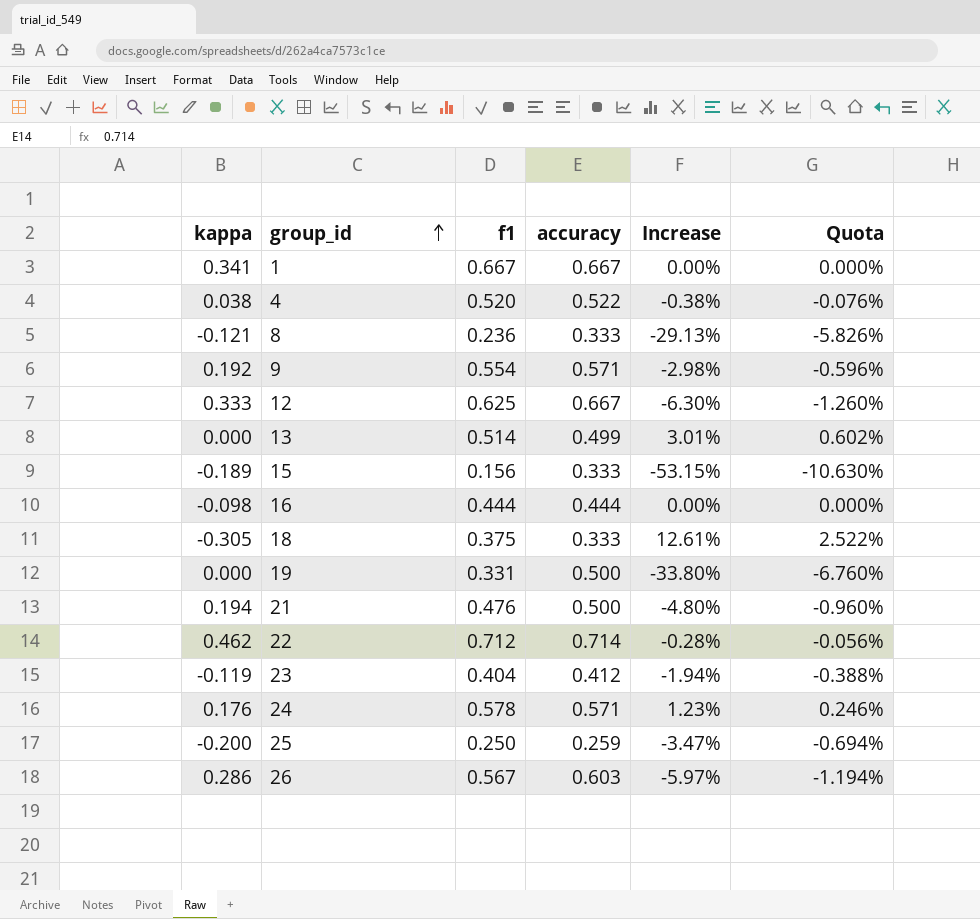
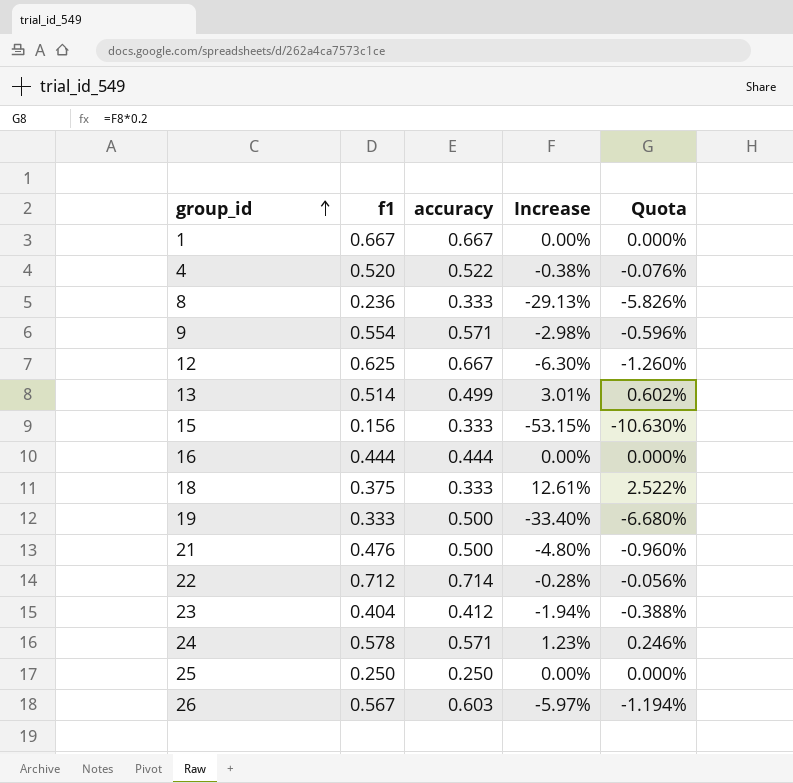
column kappa | position: 1 -> none
19 | f1: 0.331 -> 0.333
19 | Increase: -33.80% -> -33.40%
19 | Quota: -6.760% -> -6.680%
25 | accuracy: 0.259 -> 0.250
25 | Increase: -3.47% -> 0.00%
25 | Quota: -0.694% -> 0.000%

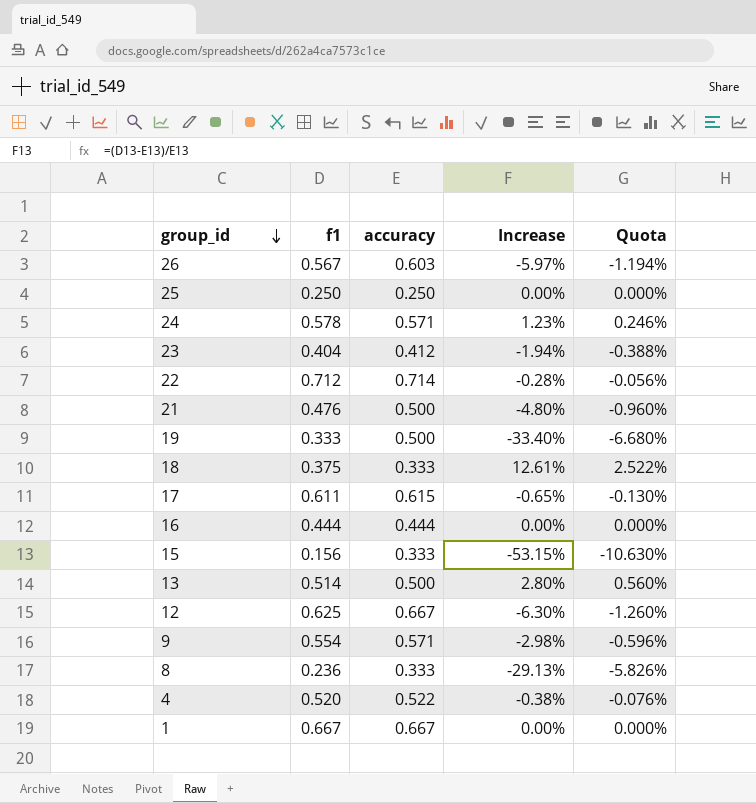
row order: group_id ascending -> group_id descending
row 17: none -> 0.611 | 0.615 | -0.65% | -0.130%
13 | accuracy: 0.499 -> 0.500
13 | Increase: 3.01% -> 2.80%
13 | Quota: 0.602% -> 0.560%

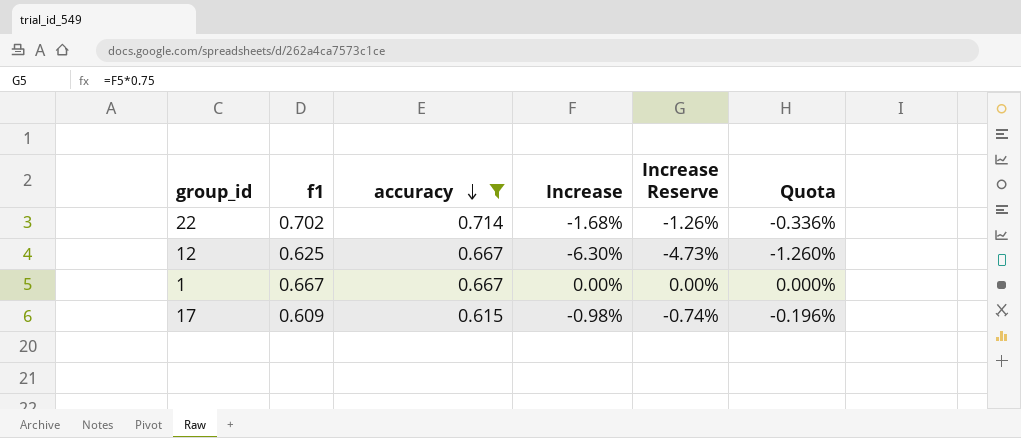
filter: none -> accuracy >= 0.615
row order: group_id descending -> accuracy descending
column Increase Reserve | formula: none -> [Increase] * 0.75
22 | f1: 0.712 -> 0.702
22 | Increase: -0.28% -> -1.68%
22 | Quota: -0.056% -> -0.336%
17 | f1: 0.611 -> 0.609
17 | Increase: -0.65% -> -0.98%
17 | Quota: -0.130% -> -0.196%

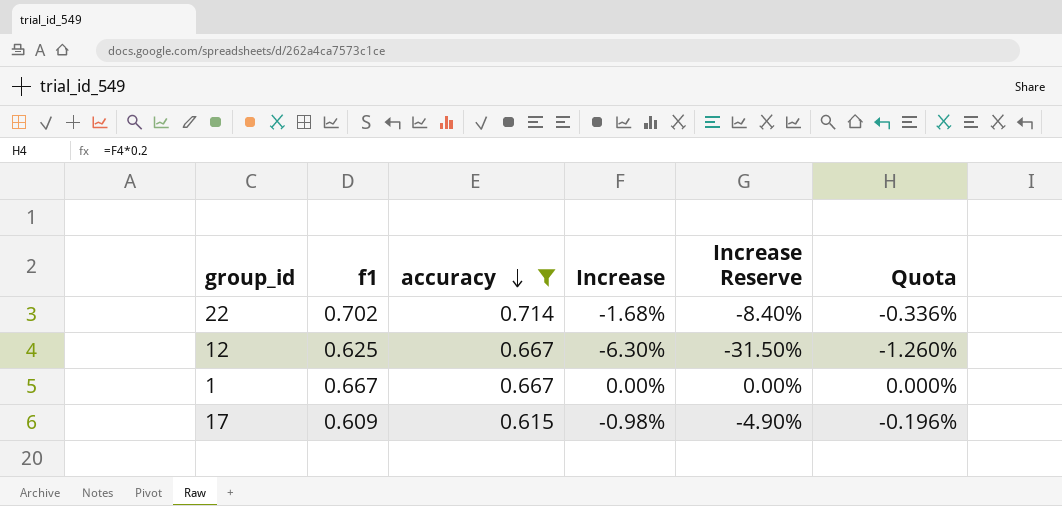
column Increase Reserve | formula: [Increase] * 0.75 -> [Increase] * 5

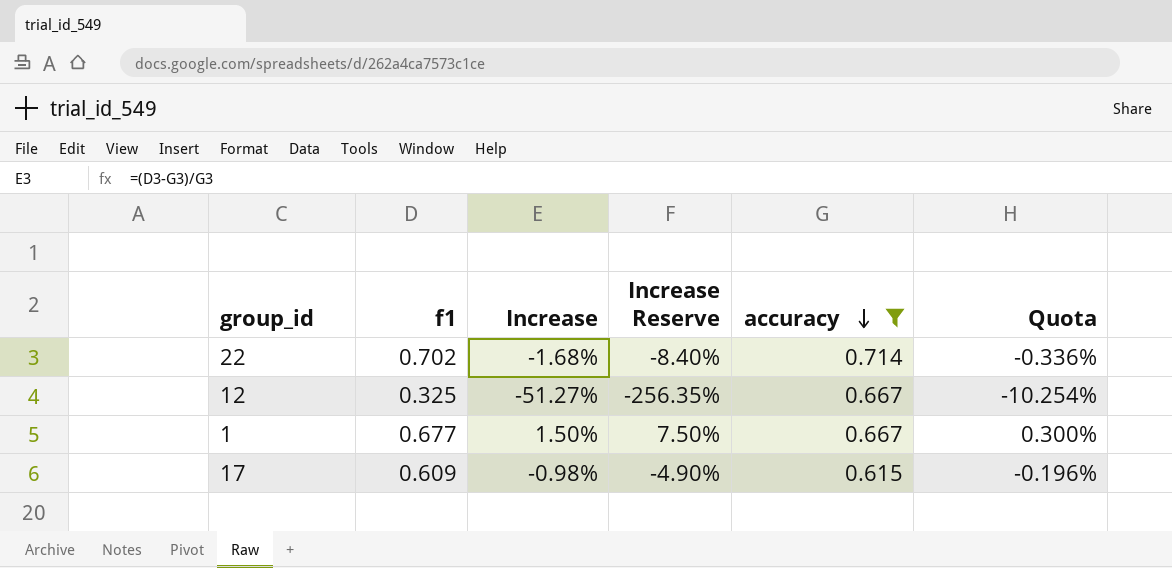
column accuracy | position: 3 -> 5
12 | f1: 0.625 -> 0.325
12 | Increase: -6.30% -> -51.27%
12 | Increase Reserve: -31.50% -> -256.35%
12 | Quota: -1.260% -> -10.254%
1 | f1: 0.667 -> 0.677
1 | Increase: 0.00% -> 1.50%
1 | Increase Reserve: 0.00% -> 7.50%
1 | Quota: 0.000% -> 0.300%

